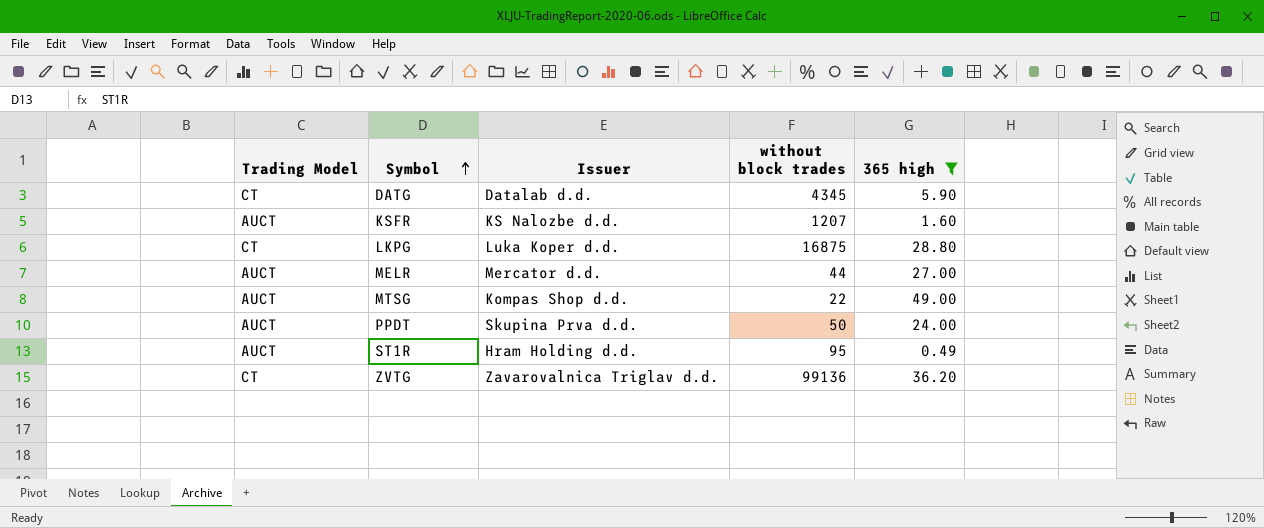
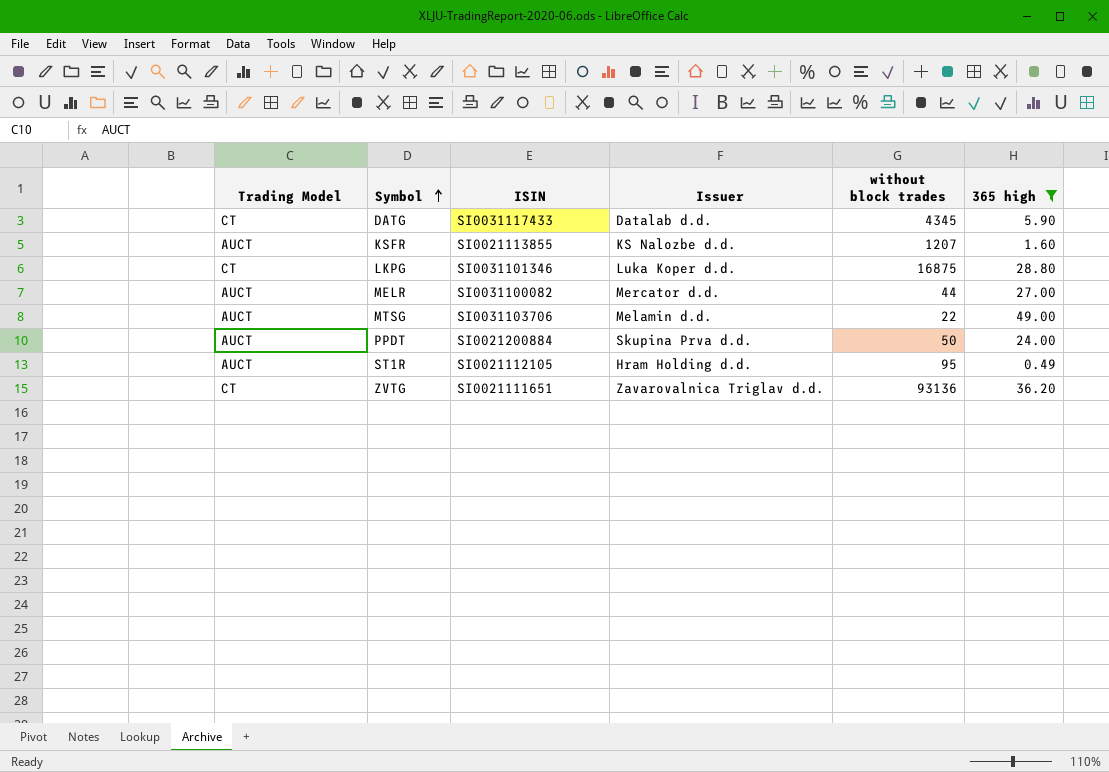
column ISIN | position: none -> 3
MTSG | Issuer: Kompas Shop d.d. -> Melamin d.d.
ZVTG | without block trades: 99136 -> 93136

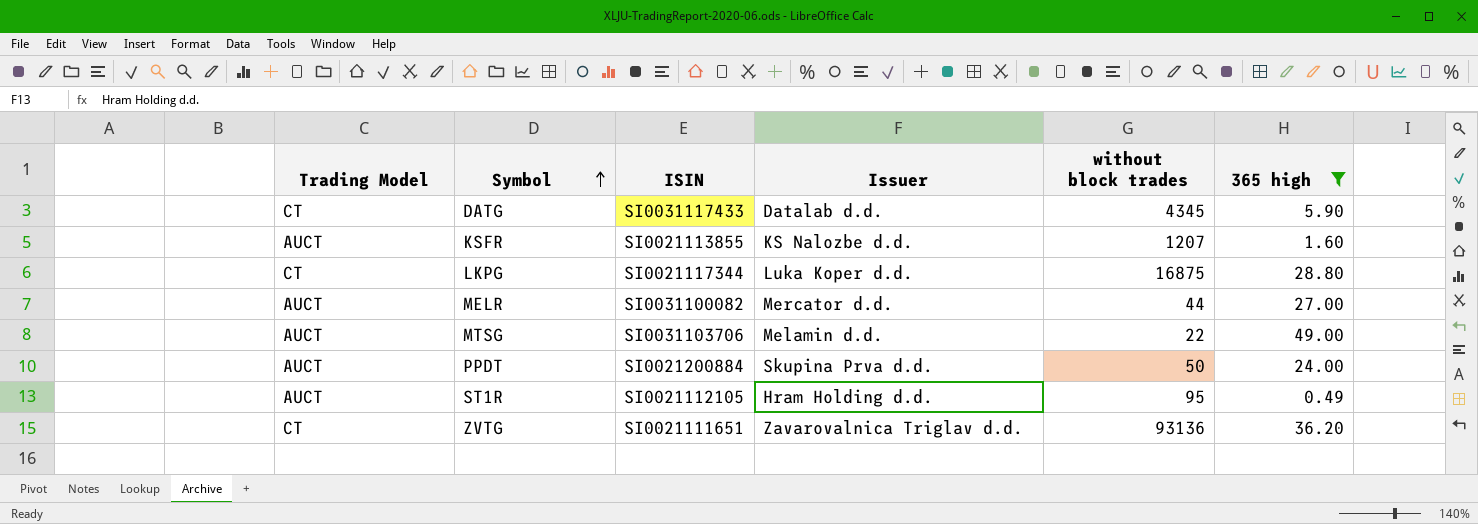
LKPG | ISIN: SI0031101346 -> SI0021117344

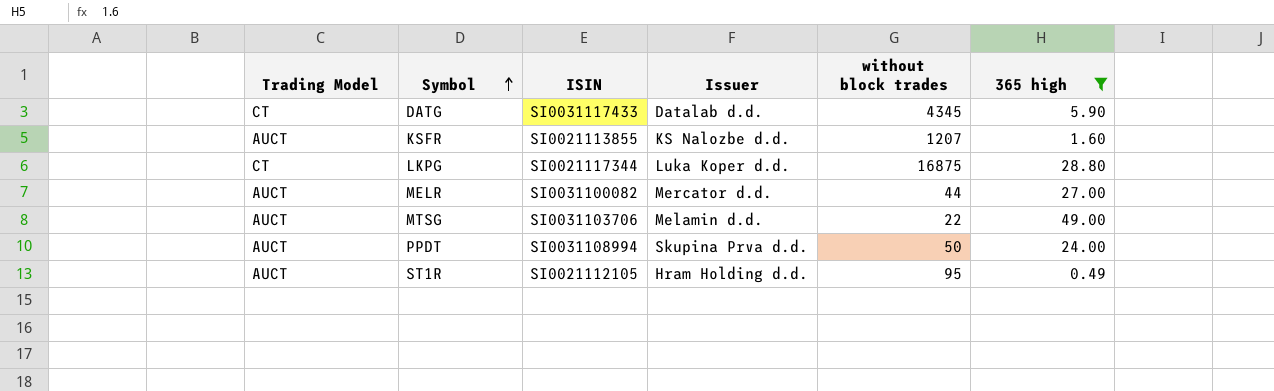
row ZVTG: CT | SI0021111651 | Zavarovalnica Triglav d.d. | 93136 | 36.20 -> none
PPDT | ISIN: SI0021200884 -> SI0031108994

